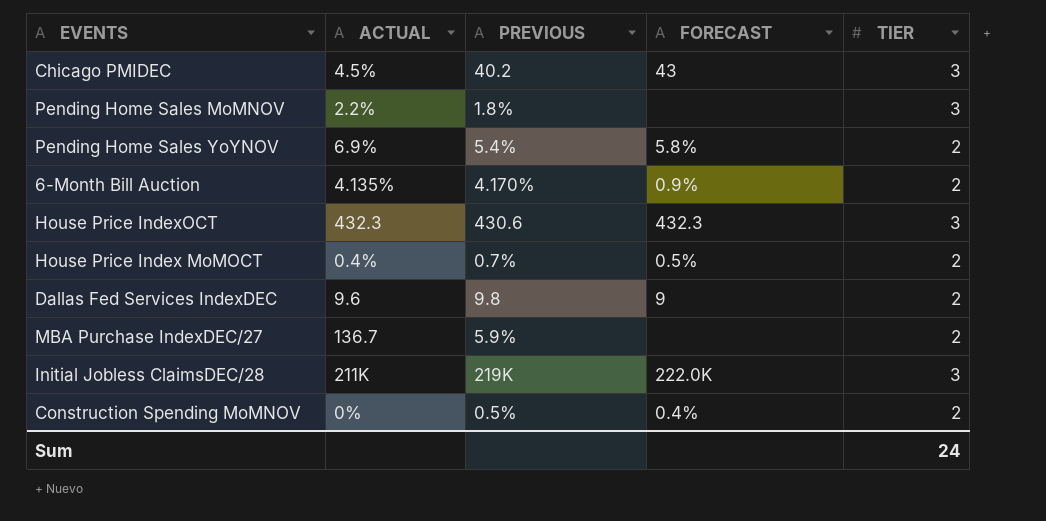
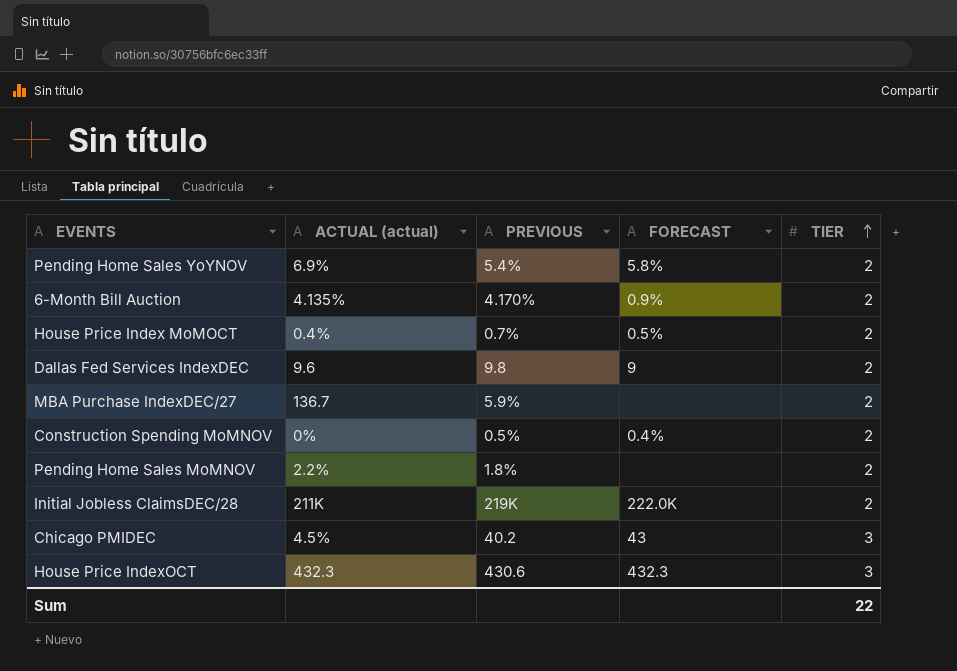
row order: none -> TIER ascending
column name: ACTUAL -> ACTUAL (actual)
Pending Home Sales MoMNOV | TIER: 3 -> 2
Initial Jobless ClaimsDEC/28 | TIER: 3 -> 2
Sum | TIER: 24 -> 22

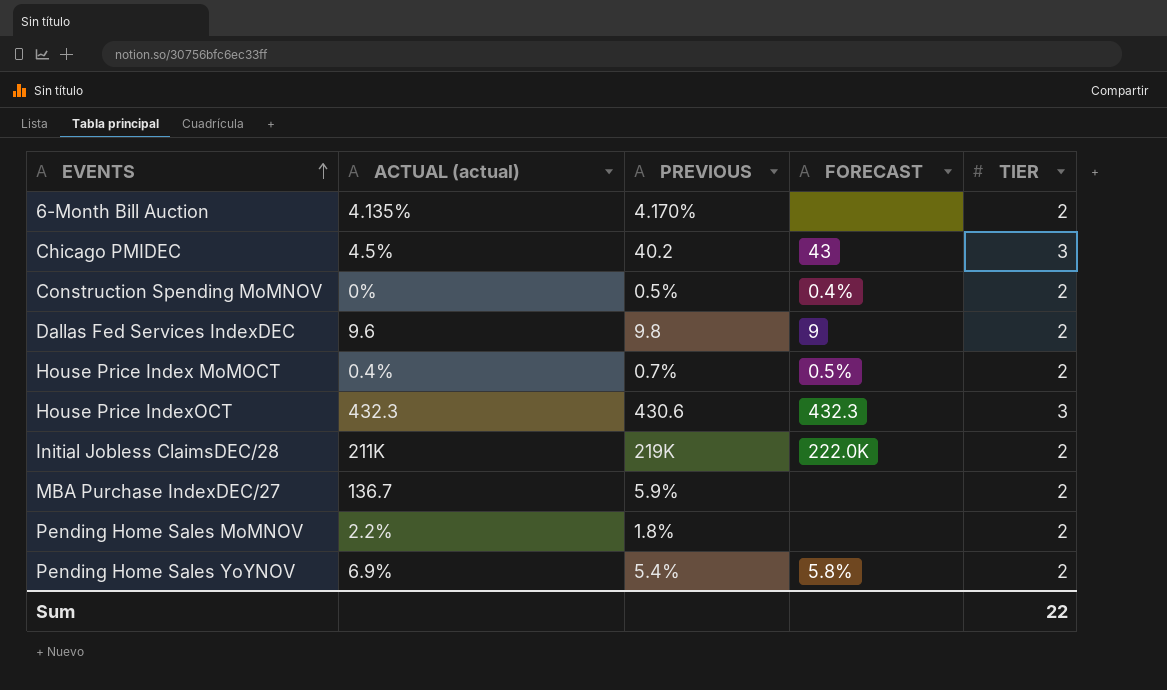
row order: TIER ascending -> EVENTS ascending
6-Month Bill Auction | FORECAST: 0.9% -> none

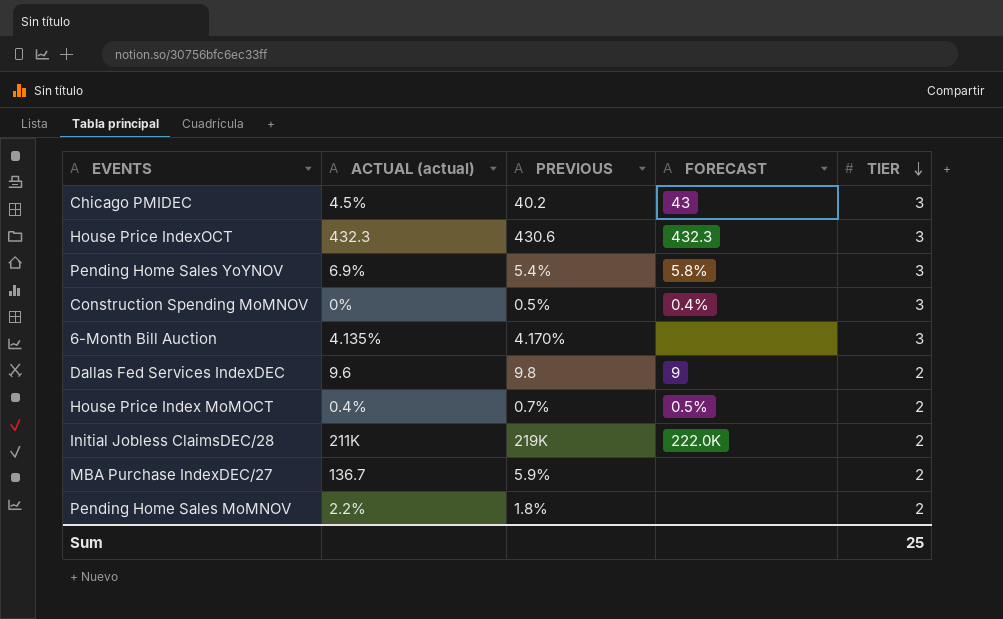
row order: EVENTS ascending -> TIER descending
Pending Home Sales YoYNOV | TIER: 2 -> 3
Construction Spending MoMNOV | TIER: 2 -> 3
6-Month Bill Auction | TIER: 2 -> 3
Sum | TIER: 22 -> 25

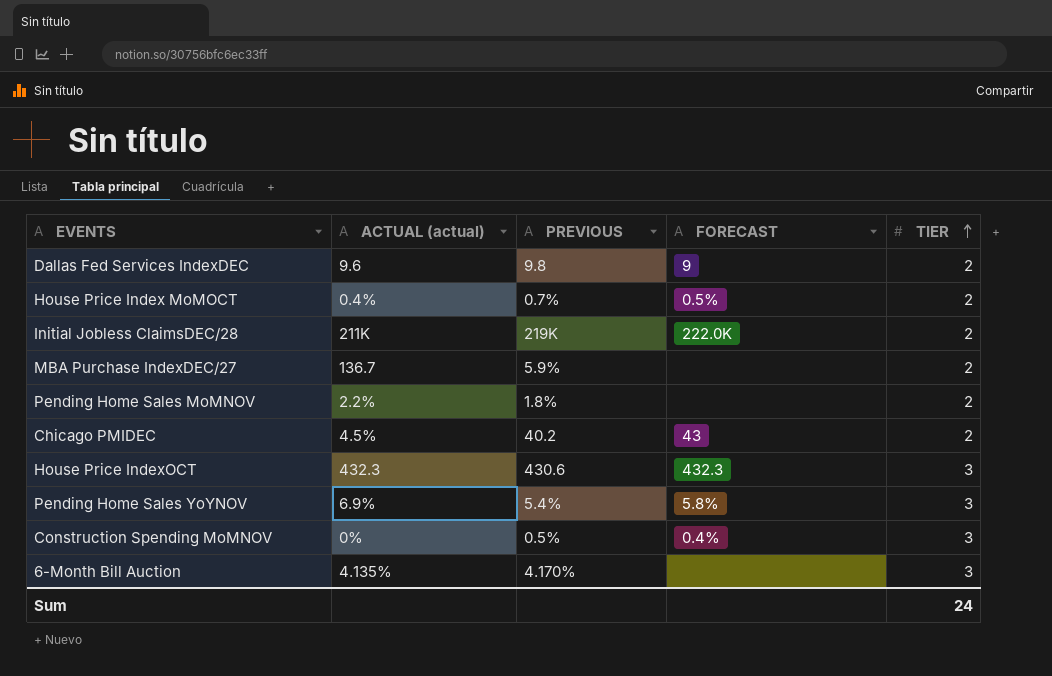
row order: TIER descending -> TIER ascending
Chicago PMIDEC | TIER: 3 -> 2
Sum | TIER: 25 -> 24

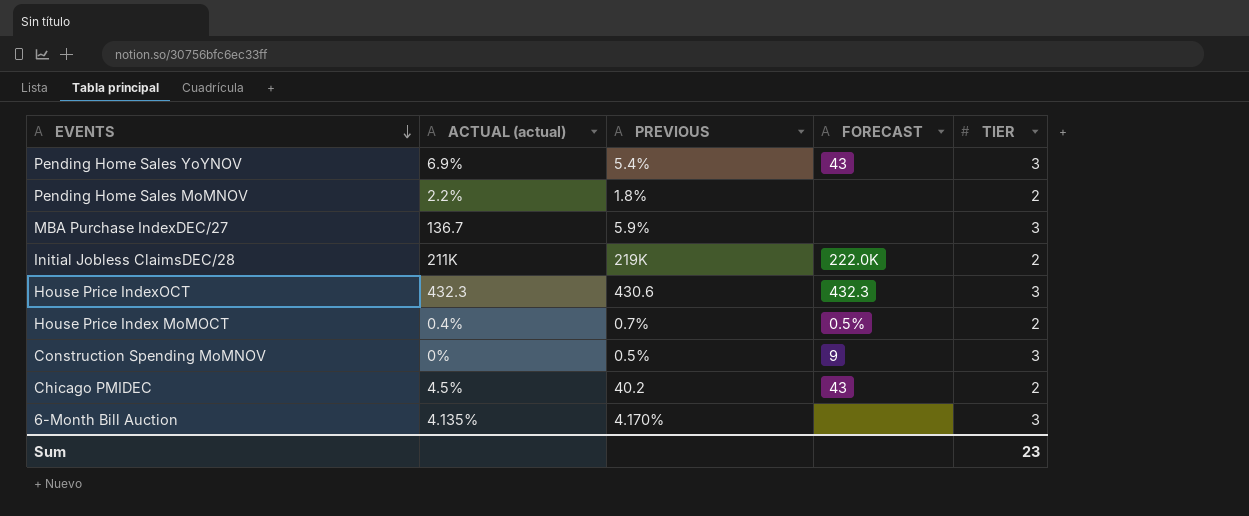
row order: TIER ascending -> EVENTS descending
row Dallas Fed Services IndexDEC: 9.6 | 9.8 | 9 | 2 -> none
Pending Home Sales YoYNOV | FORECAST: 5.8% -> 43
MBA Purchase IndexDEC/27 | TIER: 2 -> 3
Construction Spending MoMNOV | FORECAST: 0.4% -> 9
Sum | TIER: 24 -> 23

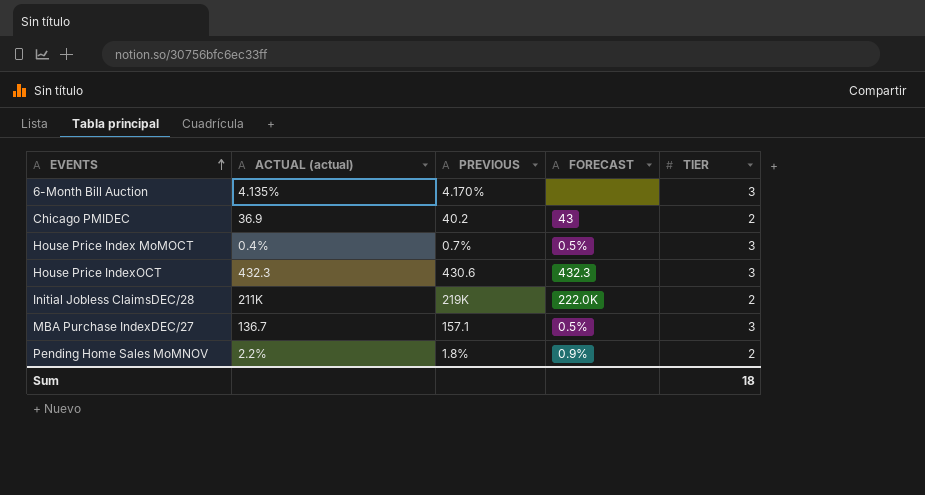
row order: EVENTS descending -> EVENTS ascending
row Pending Home Sales YoYNOV: 6.9% | 5.4% | 43 | 3 -> none
row Construction Spending MoMNOV: 0% | 0.5% | 9 | 3 -> none
Chicago PMIDEC | ACTUAL (actual): 4.5% -> 36.9
House Price Index MoMOCT | TIER: 2 -> 3
MBA Purchase IndexDEC/27 | PREVIOUS: 5.9% -> 157.1
MBA Purchase IndexDEC/27 | FORECAST: none -> 0.5%
Pending Home Sales MoMNOV | FORECAST: none -> 0.9%
Sum | TIER: 23 -> 18

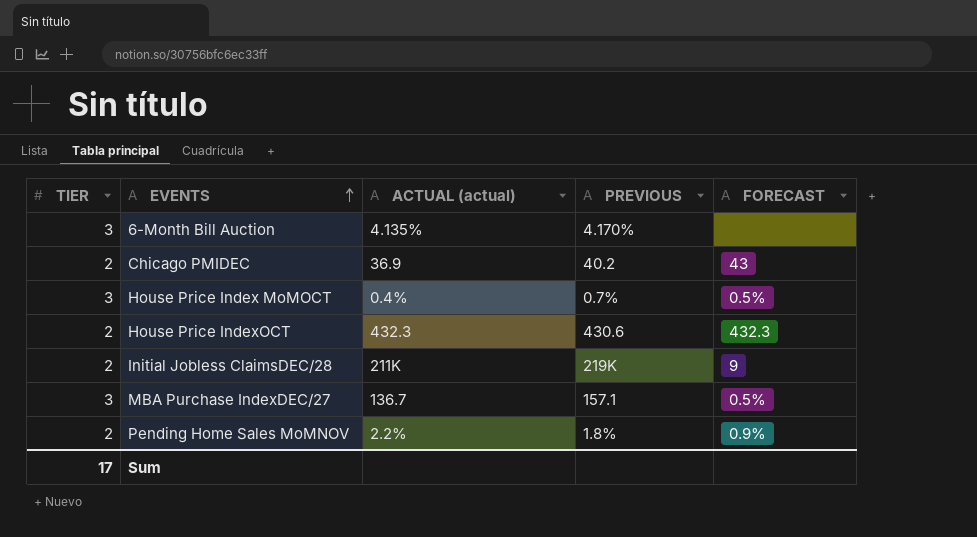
column TIER | position: 5 -> 1
House Price IndexOCT | TIER: 3 -> 2
Initial Jobless ClaimsDEC/28 | FORECAST: 222.0K -> 9
Sum | TIER: 18 -> 17

